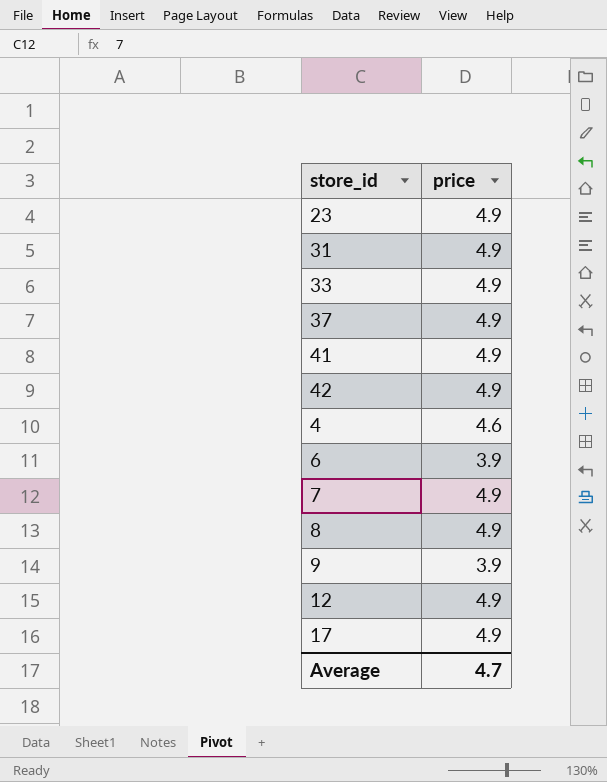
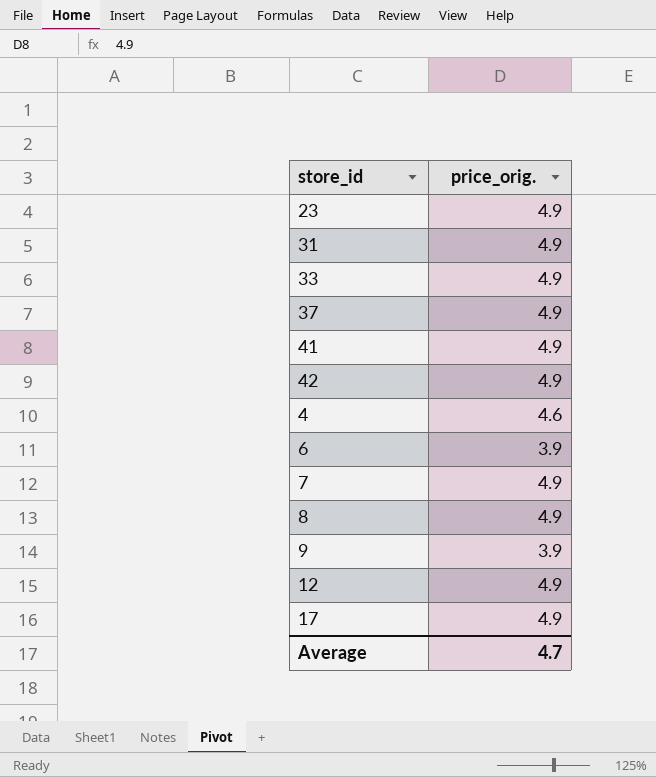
column name: price -> price_orig.

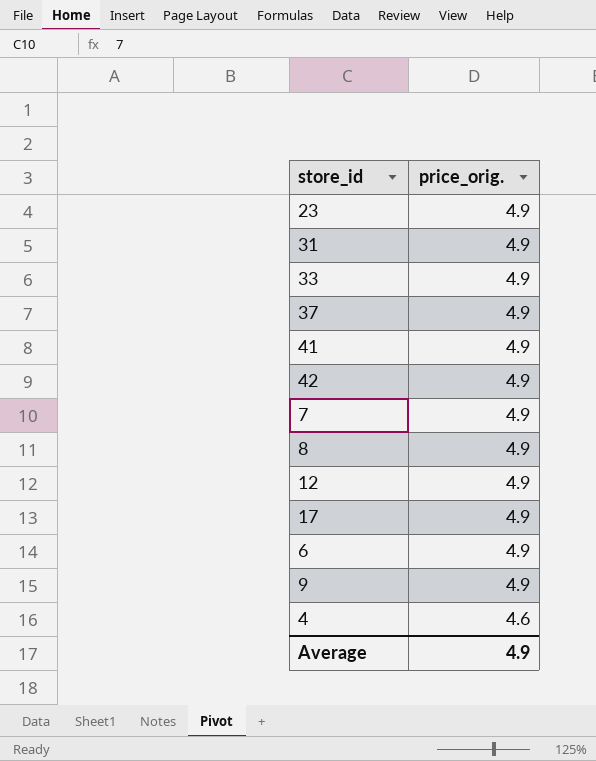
row order: none -> price_orig. descending
6 | price_orig.: 3.9 -> 4.9
9 | price_orig.: 3.9 -> 4.9
Average | price_orig.: 4.7 -> 4.9

